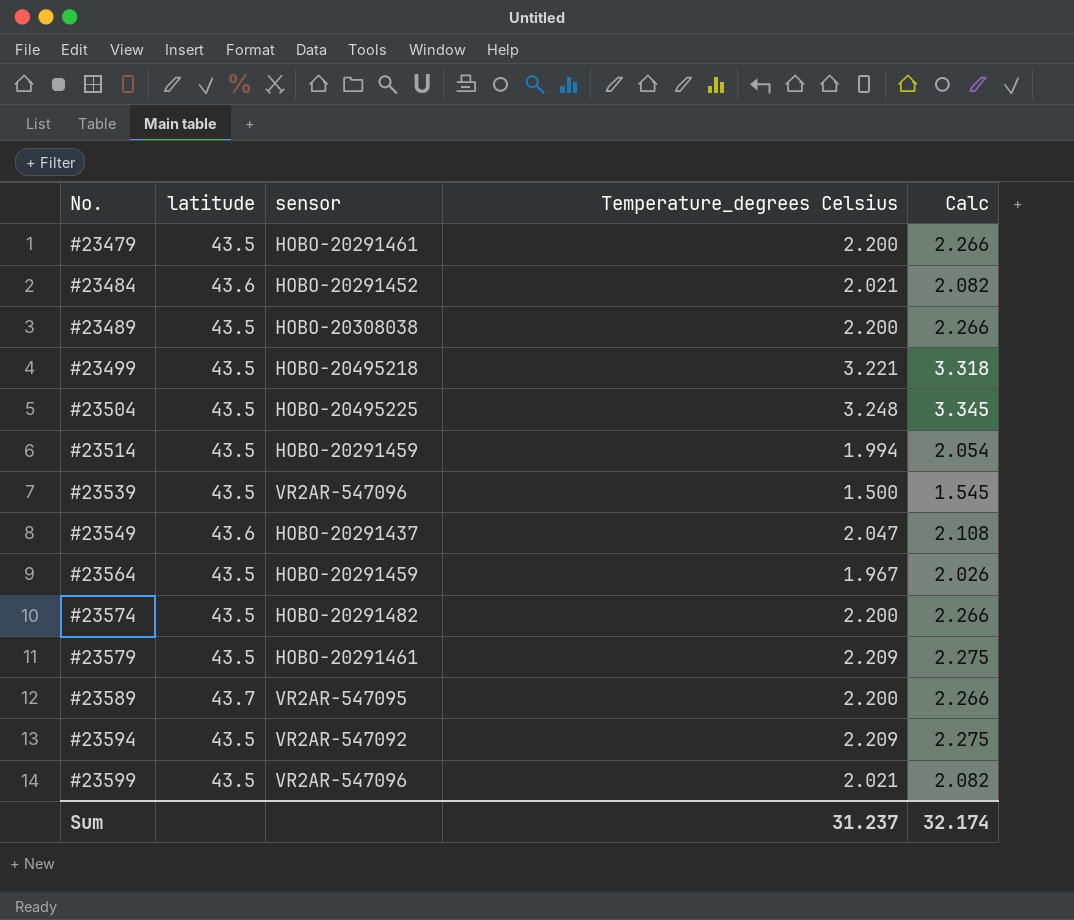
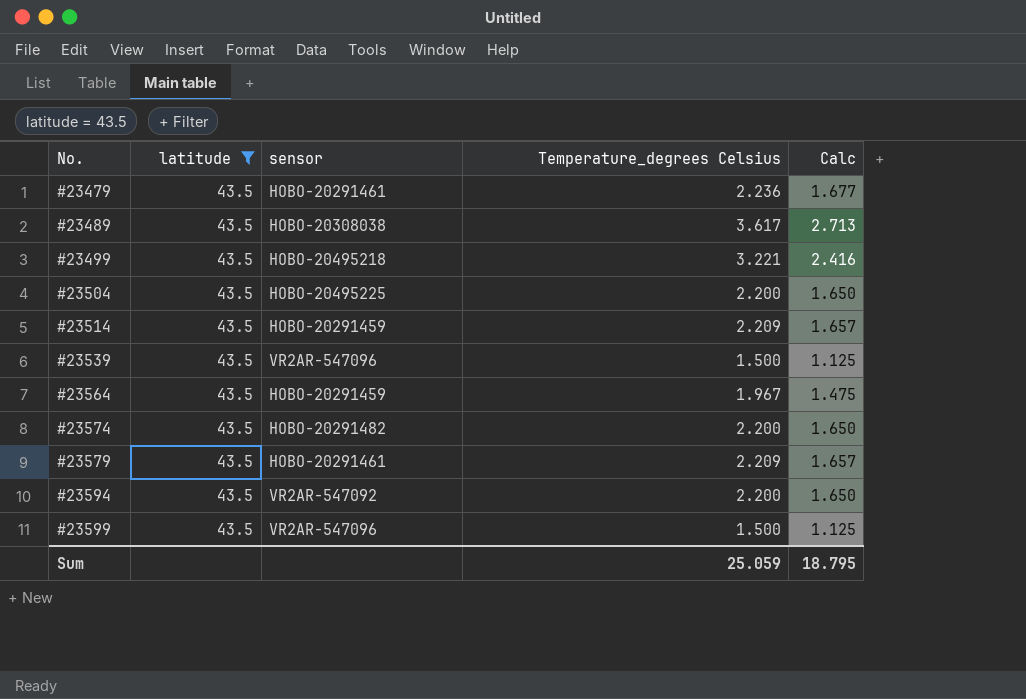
filter: none -> latitude = 43.5
column Calc | formula: [Temperature_degrees Celsius] * 1.03 -> [Temperature_degrees Celsius] * 0.75
#23479 | Temperature_degrees Celsius: 2.200 -> 2.236
#23489 | Temperature_degrees Celsius: 2.200 -> 3.617
#23504 | Temperature_degrees Celsius: 3.248 -> 2.200
#23514 | Temperature_degrees Celsius: 1.994 -> 2.209
#23594 | Temperature_degrees Celsius: 2.209 -> 2.200
#23599 | Temperature_degrees Celsius: 2.021 -> 1.500
Sum | Temperature_degrees Celsius: 31.237 -> 25.059
Sum | Calc: 32.174 -> 18.795

